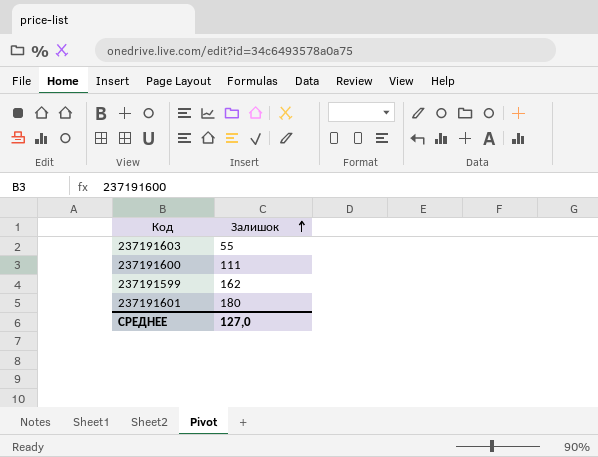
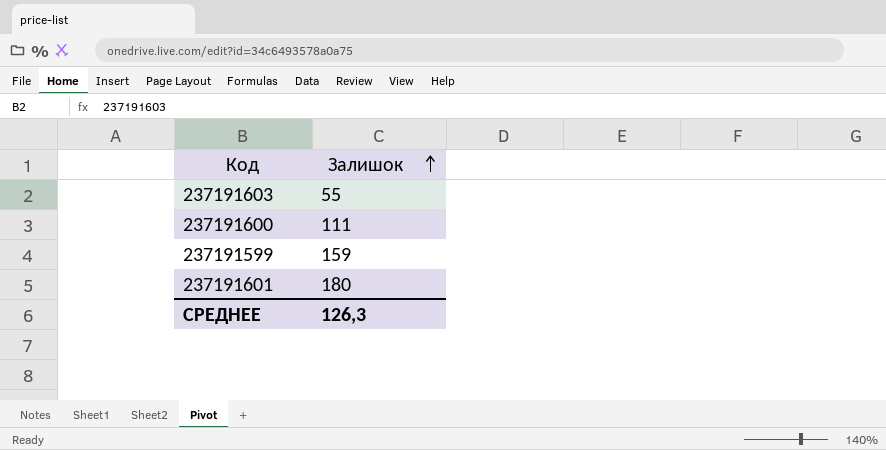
237191599 | Залишок: 162 -> 159
СРЕДНЕЕ | Залишок: 127,0 -> 126,3

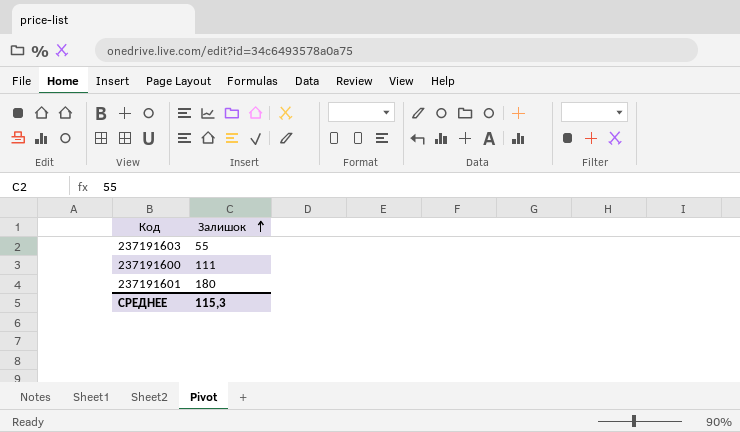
row 237191599: 159 -> none
СРЕДНЕЕ | Залишок: 126,3 -> 115,3

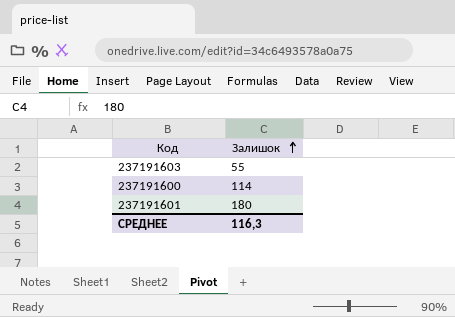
237191600 | Залишок: 111 -> 114
СРЕДНЕЕ | Залишок: 115,3 -> 116,3

